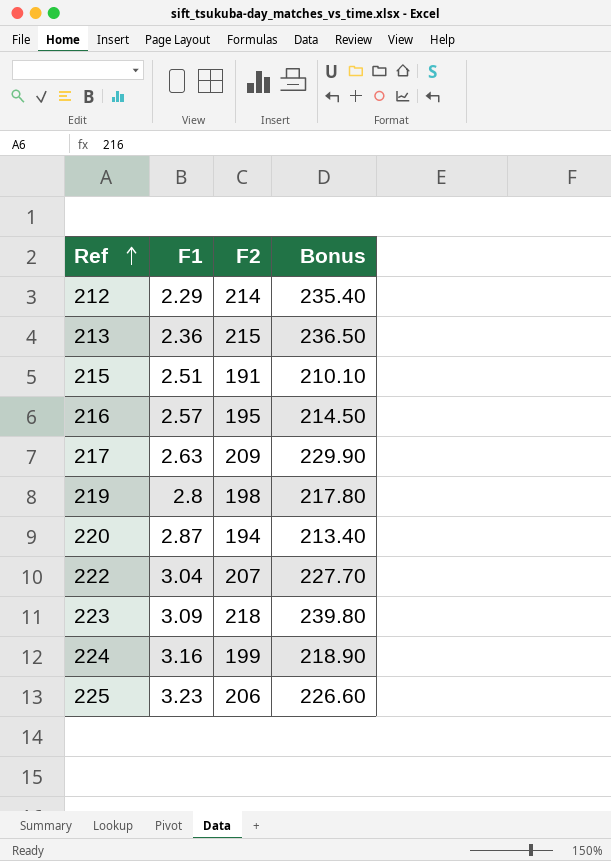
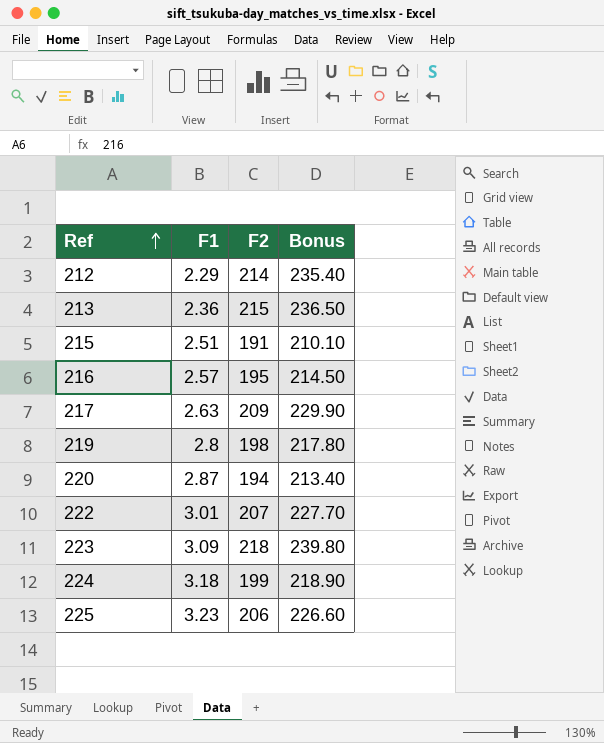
222 | F1: 3.04 -> 3.01
224 | F1: 3.16 -> 3.18

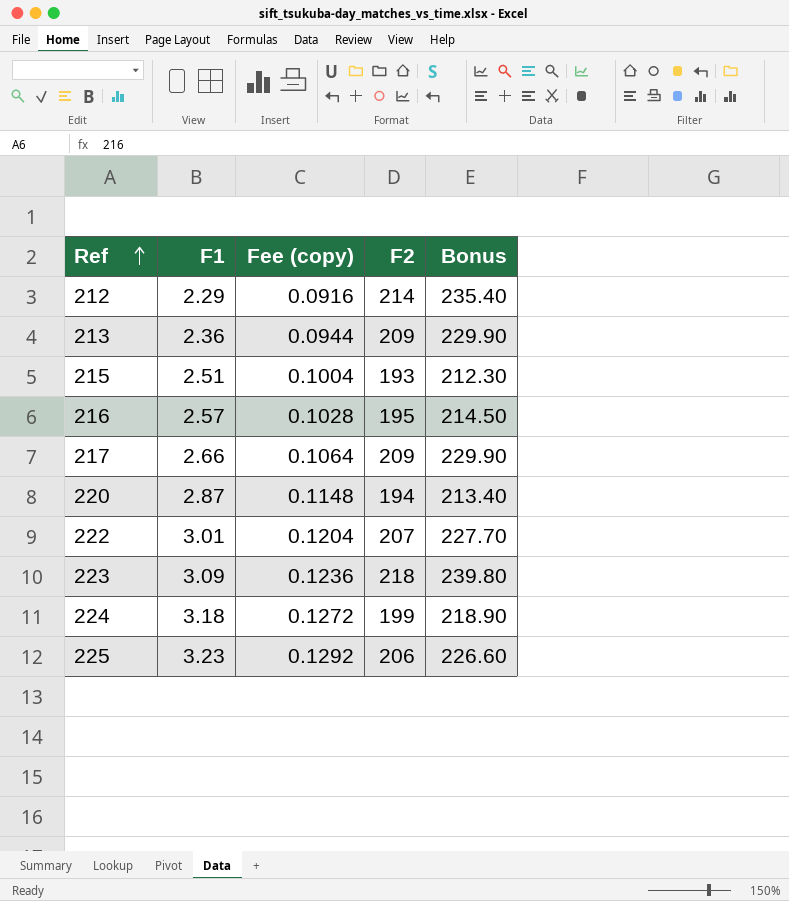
column Fee (copy) | formula: none -> [F1] * 0.04
row 219: 2.8 | 198 | 217.80 -> none
213 | F2: 215 -> 209
213 | Bonus: 236.50 -> 229.90
215 | F2: 191 -> 193
215 | Bonus: 210.10 -> 212.30
217 | F1: 2.63 -> 2.66

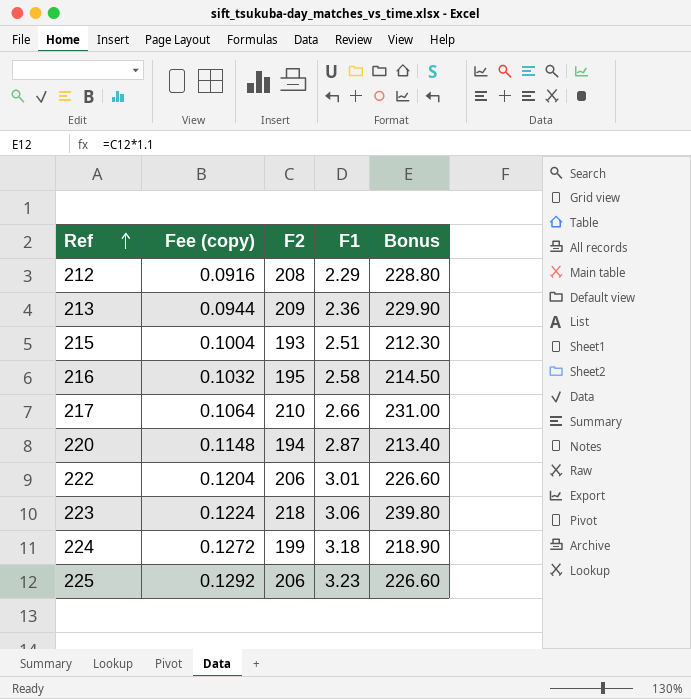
column F1 | position: 2 -> 4
212 | F2: 214 -> 208
212 | Bonus: 235.40 -> 228.80
216 | Fee (copy): 0.1028 -> 0.1032
216 | F1: 2.57 -> 2.58
217 | F2: 209 -> 210
217 | Bonus: 229.90 -> 231.00
222 | F2: 207 -> 206
222 | Bonus: 227.70 -> 226.60
223 | Fee (copy): 0.1236 -> 0.1224
223 | F1: 3.09 -> 3.06

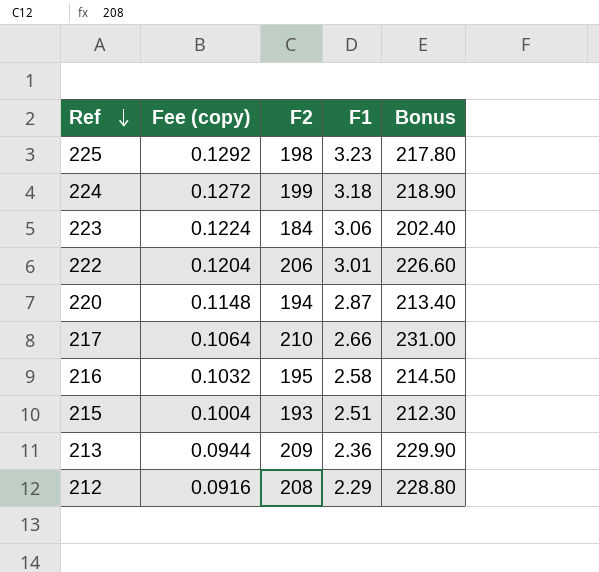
row order: Ref ascending -> Ref descending
225 | F2: 206 -> 198
225 | Bonus: 226.60 -> 217.80
223 | F2: 218 -> 184
223 | Bonus: 239.80 -> 202.40

